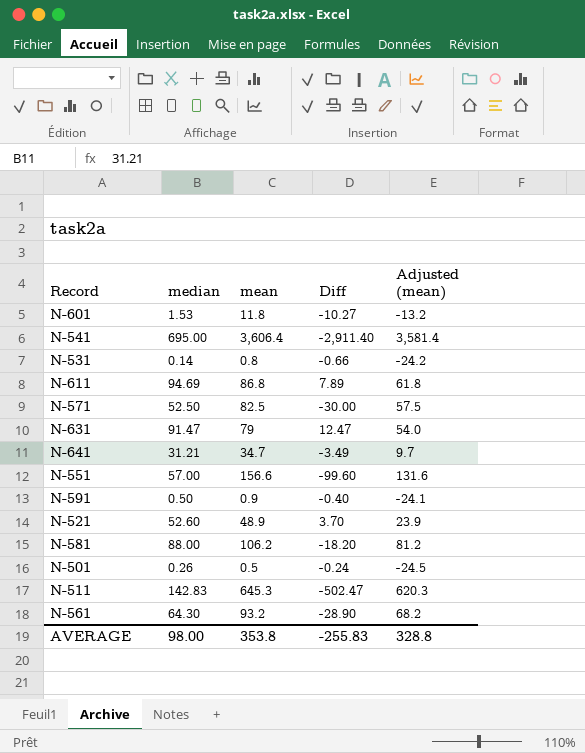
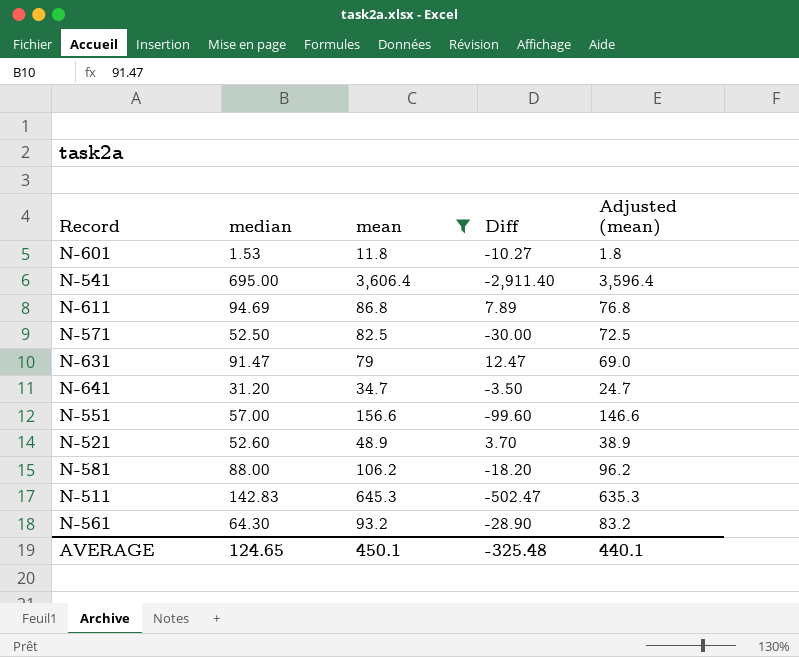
filter: none -> mean >= 11.8
column Adjusted (mean) | formula: [mean] - 25 -> [mean] - 10
N-641 | median: 31.21 -> 31.20
N-641 | Diff: -3.49 -> -3.50
AVERAGE | median: 98.00 -> 124.65
AVERAGE | mean: 353.8 -> 450.1
AVERAGE | Diff: -255.83 -> -325.48
AVERAGE | Adjusted (mean): 328.8 -> 440.1

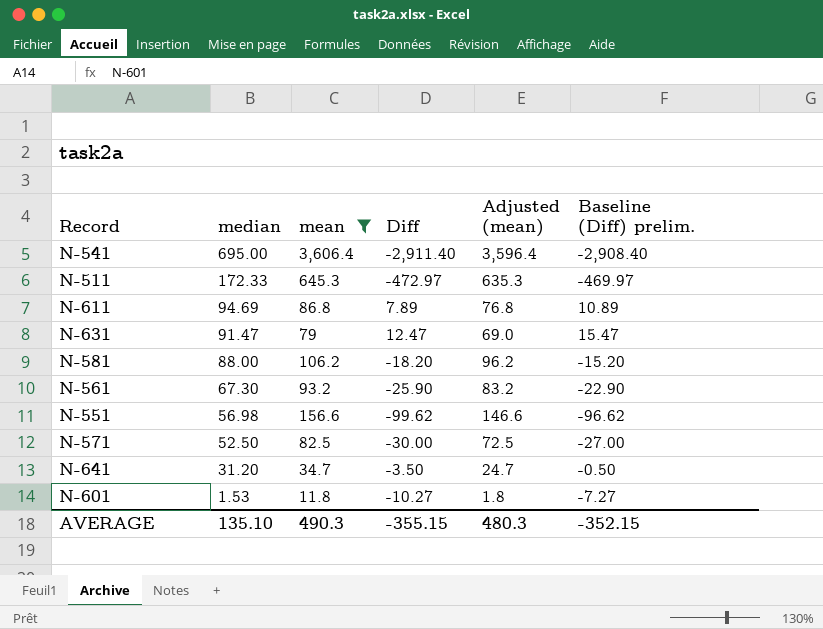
row order: none -> median descending
column Baseline (Diff) prelim. | formula: none -> [Diff] + 3
row N-521: 52.60 | 48.9 | 3.70 | 38.9 -> none
N-511 | median: 142.83 -> 172.33
N-511 | Diff: -502.47 -> -472.97
N-561 | median: 64.30 -> 67.30
N-561 | Diff: -28.90 -> -25.90
N-551 | median: 57.00 -> 56.98
N-551 | Diff: -99.60 -> -99.62
AVERAGE | median: 124.65 -> 135.10
AVERAGE | mean: 450.1 -> 490.3
AVERAGE | Diff: -325.48 -> -355.15
AVERAGE | Adjusted (mean): 440.1 -> 480.3

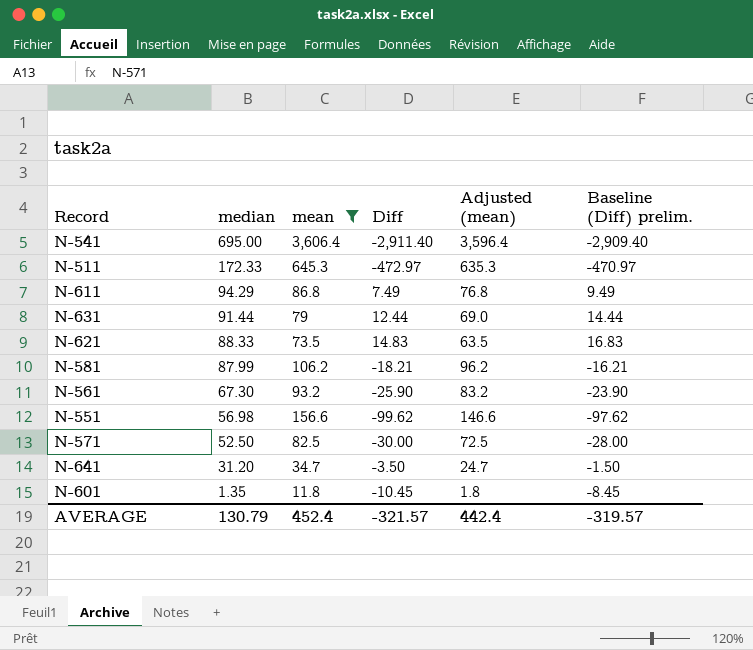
column Baseline (Diff) prelim. | formula: [Diff] + 3 -> [Diff] + 2
N-611 | median: 94.69 -> 94.29
N-611 | Diff: 7.89 -> 7.49
N-631 | median: 91.47 -> 91.44
N-631 | Diff: 12.47 -> 12.44
row N-621: none -> 88.33 | 73.5 | 14.83 | 63.5 | 16.83
N-581 | median: 88.00 -> 87.99
N-581 | Diff: -18.20 -> -18.21
N-601 | median: 1.53 -> 1.35
N-601 | Diff: -10.27 -> -10.45
AVERAGE | median: 135.10 -> 130.79
AVERAGE | mean: 490.3 -> 452.4
AVERAGE | Diff: -355.15 -> -321.57
AVERAGE | Adjusted (mean): 480.3 -> 442.4
AVERAGE | Baseline (Diff) prelim.: -352.15 -> -319.57

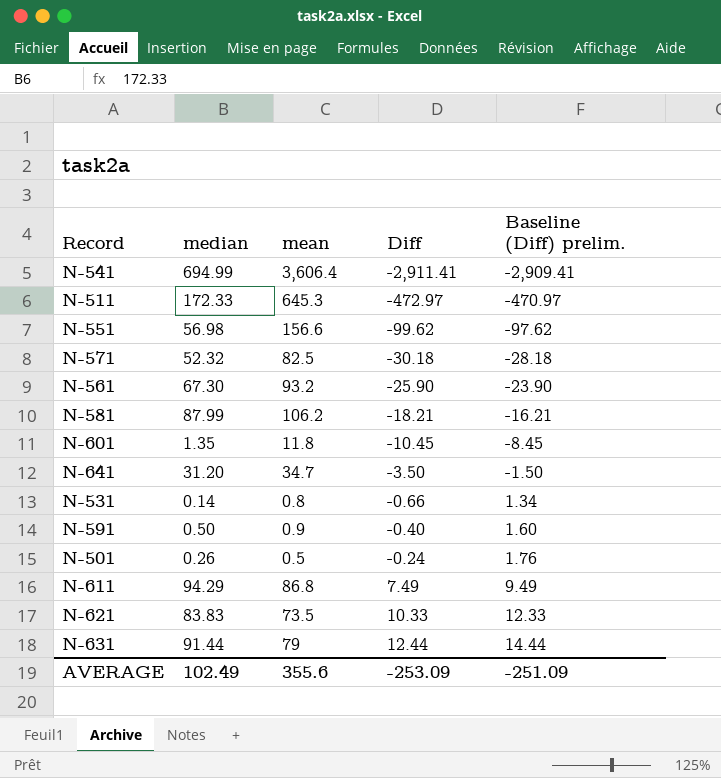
filter: mean >= 11.8 -> none
row order: median descending -> Diff ascending
column Adjusted (mean) | formula: [mean] - 10 -> none
N-541 | median: 695.00 -> 694.99
N-541 | Diff: -2,911.40 -> -2,911.41
N-541 | Baseline (Diff) prelim.: -2,909.40 -> -2,909.41
N-571 | median: 52.50 -> 52.32
N-571 | Diff: -30.00 -> -30.18
N-571 | Baseline (Diff) prelim.: -28.00 -> -28.18
N-621 | median: 88.33 -> 83.83
N-621 | Diff: 14.83 -> 10.33
N-621 | Baseline (Diff) prelim.: 16.83 -> 12.33
AVERAGE | median: 130.79 -> 102.49
AVERAGE | mean: 452.4 -> 355.6
AVERAGE | Diff: -321.57 -> -253.09
AVERAGE | Baseline (Diff) prelim.: -319.57 -> -251.09

